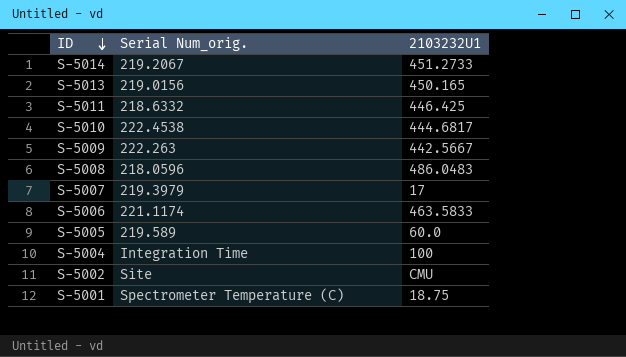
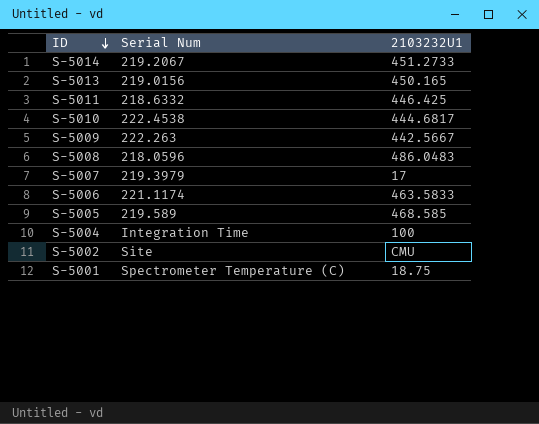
column name: Serial Num_orig. -> Serial Num
S-5005 | 2103232U1: 60.0 -> 468.585

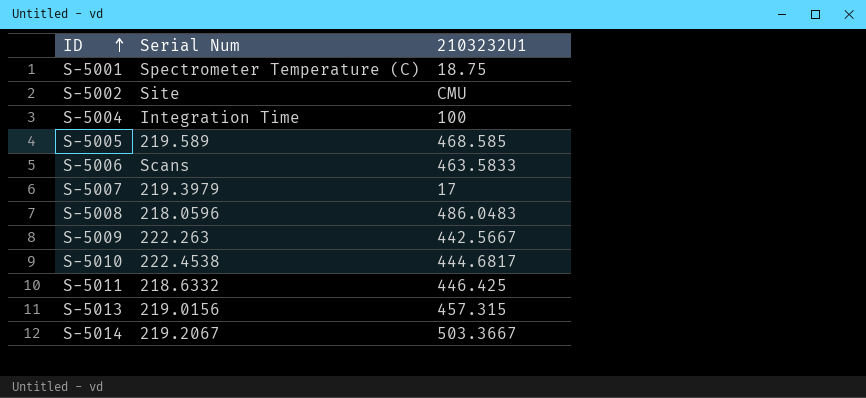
row order: ID descending -> ID ascending
S-5006 | Serial Num: 221.1174 -> Scans
S-5013 | 2103232U1: 450.165 -> 457.315
S-5014 | 2103232U1: 451.2733 -> 503.3667

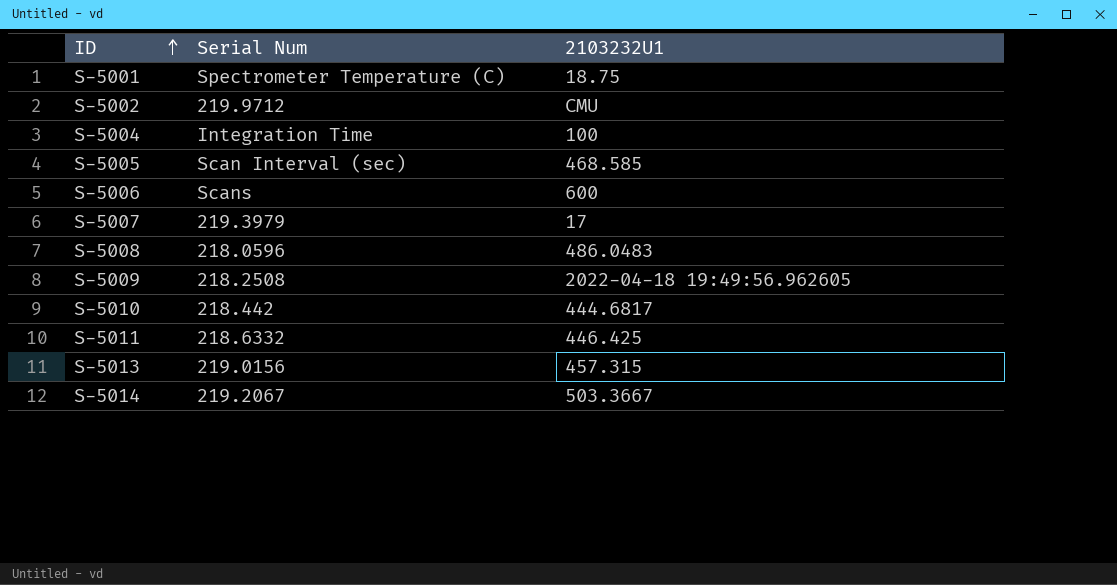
S-5002 | Serial Num: Site -> 219.9712
S-5005 | Serial Num: 219.589 -> Scan Interval (sec)
S-5006 | 2103232U1: 463.5833 -> 600
S-5009 | Serial Num: 222.263 -> 218.2508
S-5009 | 2103232U1: 442.5667 -> 2022-04-18 19:49:56.962605
S-5010 | Serial Num: 222.4538 -> 218.442

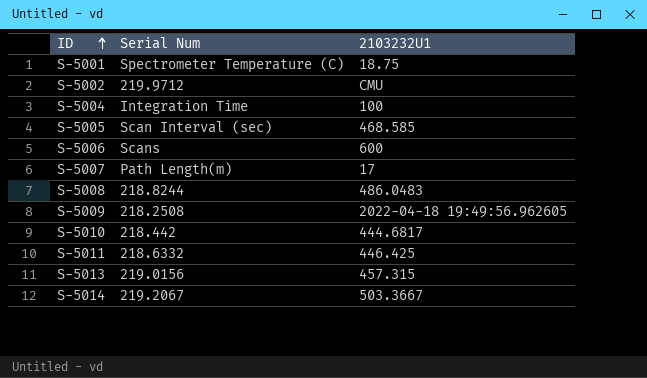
S-5007 | Serial Num: 219.3979 -> Path Length(m)
S-5008 | Serial Num: 218.0596 -> 218.8244

